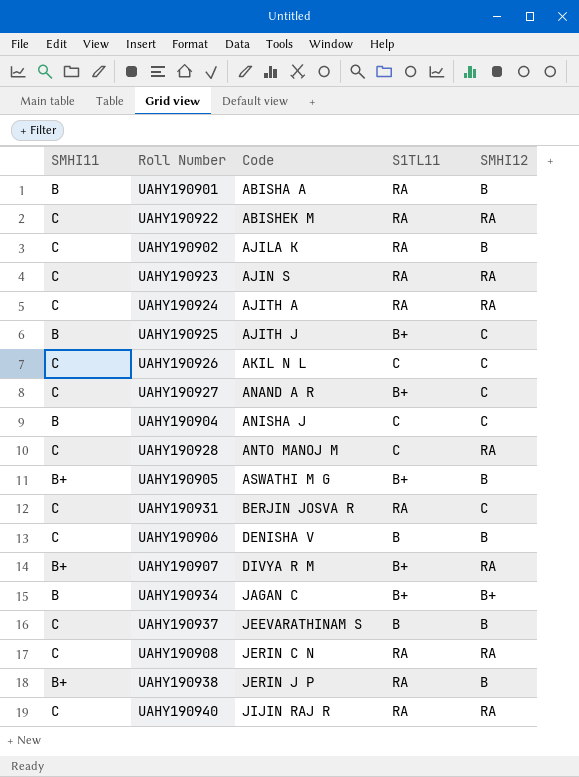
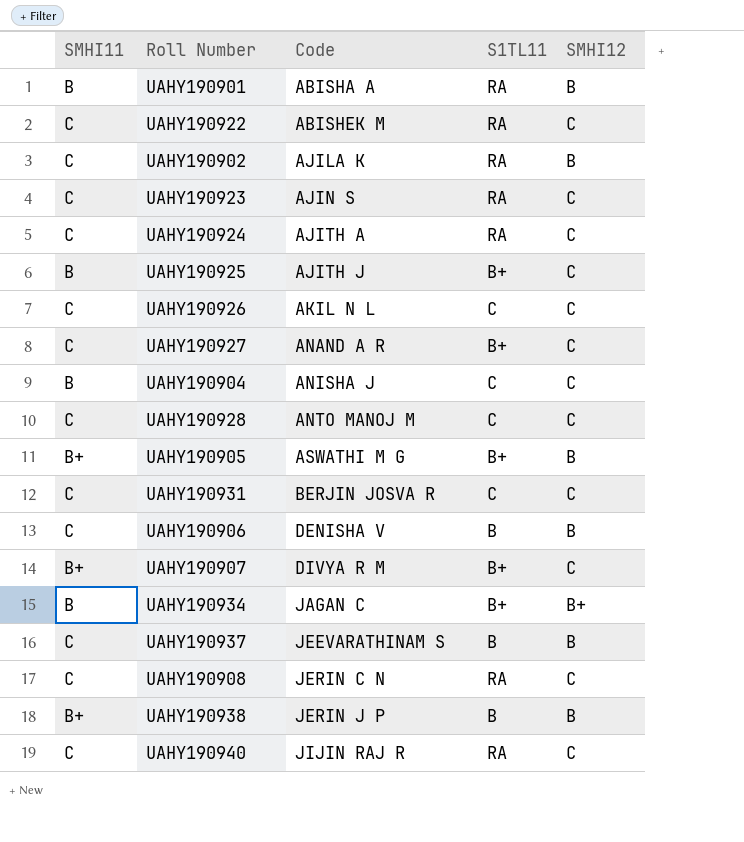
UAHY190922 | SMHI12: RA -> C
UAHY190923 | SMHI12: RA -> C
UAHY190924 | SMHI12: RA -> C
UAHY190928 | SMHI12: RA -> C
UAHY190931 | S1TL11: RA -> C
UAHY190907 | SMHI12: RA -> C
UAHY190908 | SMHI12: RA -> C
UAHY190938 | S1TL11: RA -> B
UAHY190940 | SMHI12: RA -> C

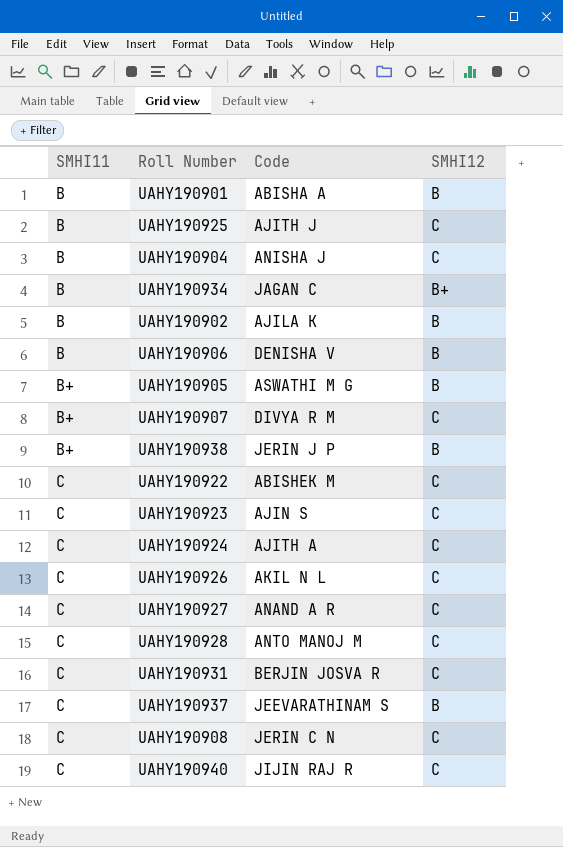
row order: Code ascending -> SMHI11 ascending
column S1TL11 | position: 4 -> none
UAHY190902 | SMHI11: C -> B
UAHY190906 | SMHI11: C -> B

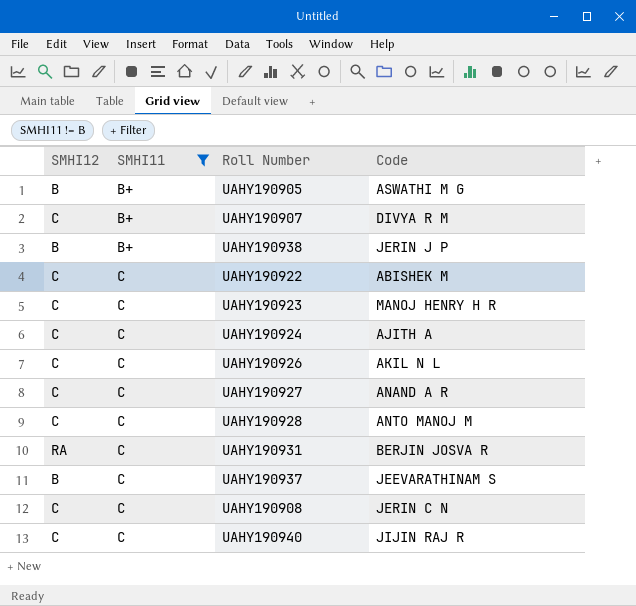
filter: none -> SMHI11 != B
column SMHI12 | position: 4 -> 1
UAHY190923 | Code: AJIN S -> MANOJ HENRY H R
UAHY190931 | SMHI12: C -> RA

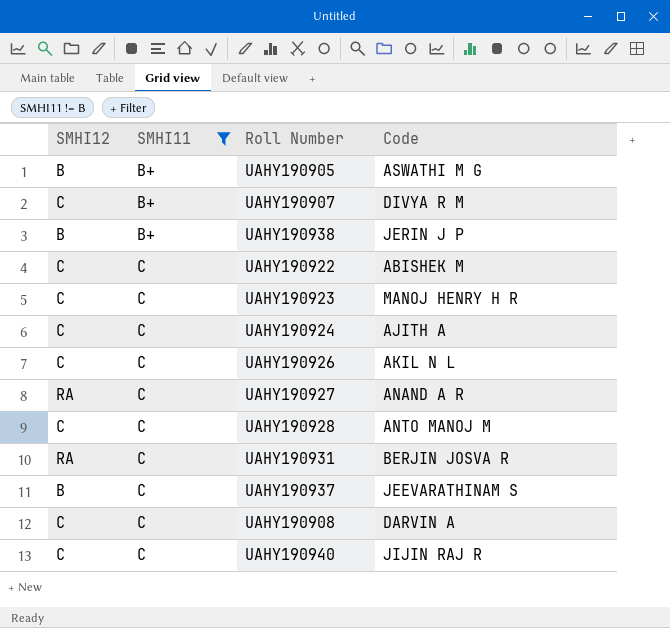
UAHY190927 | SMHI12: C -> RA
UAHY190908 | Code: JERIN C N -> DARVIN A

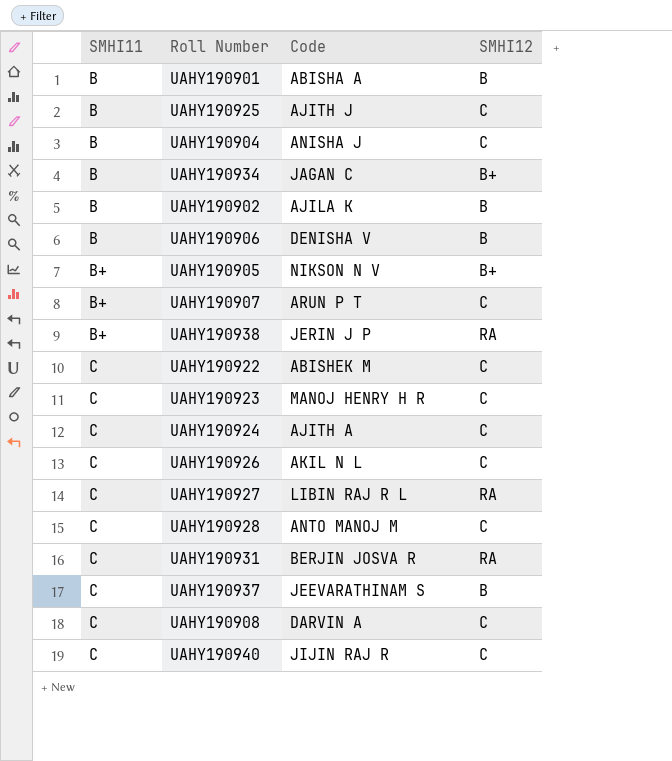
filter: SMHI11 != B -> none
column SMHI12 | position: 1 -> 4
UAHY190905 | Code: ASWATHI M G -> NIKSON N V
UAHY190905 | SMHI12: B -> B+
UAHY190907 | Code: DIVYA R M -> ARUN P T
UAHY190938 | SMHI12: B -> RA
UAHY190927 | Code: ANAND A R -> LIBIN RAJ R L

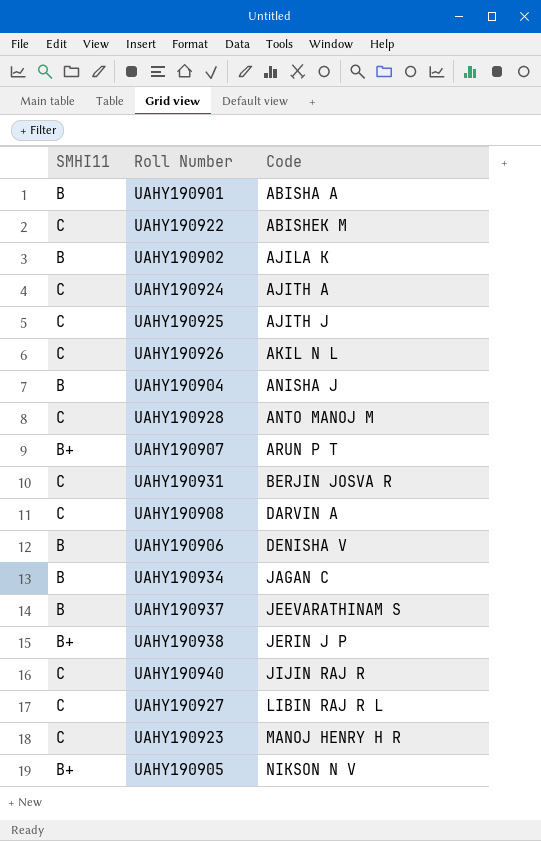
row order: SMHI11 ascending -> Code ascending
column SMHI12 | position: 4 -> none
UAHY190925 | SMHI11: B -> C
UAHY190937 | SMHI11: C -> B

